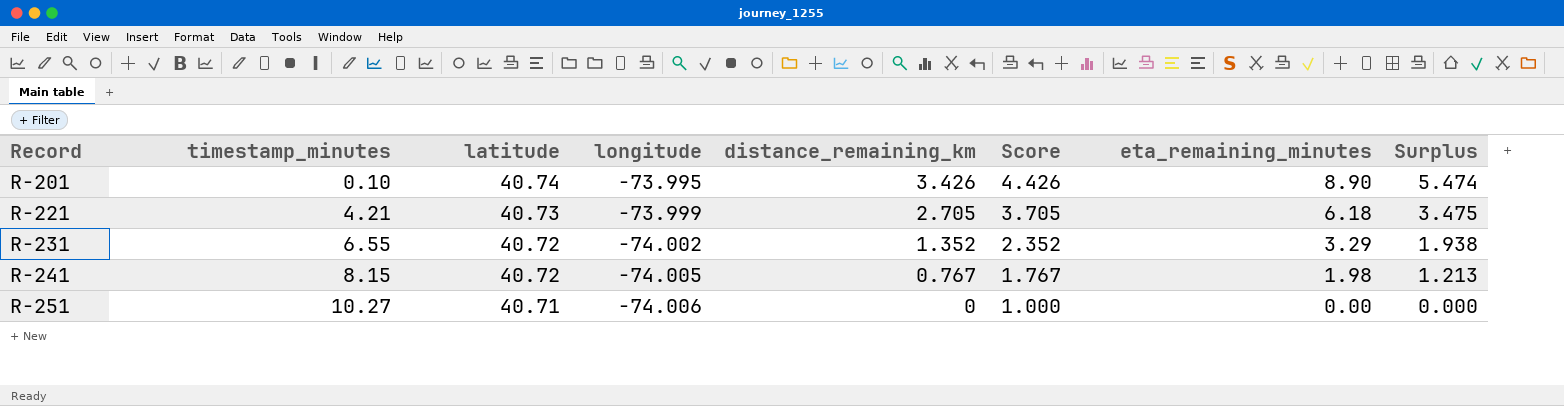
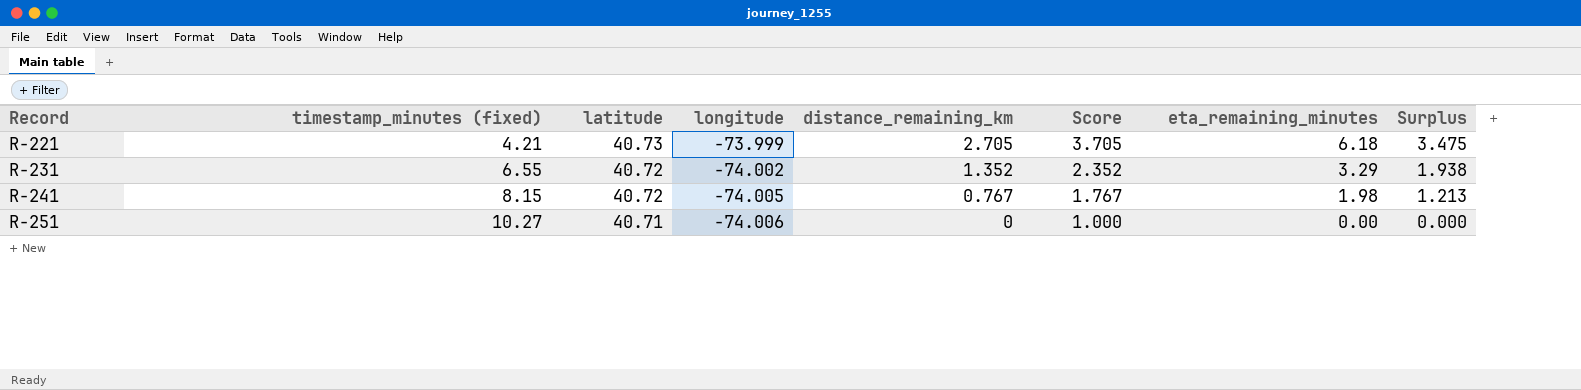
column name: timestamp_minutes -> timestamp_minutes (fixed)
row R-201: 0.10 | 40.74 | -73.995 | 3.426 | 4.426 | 8.90 | 5.474 -> none

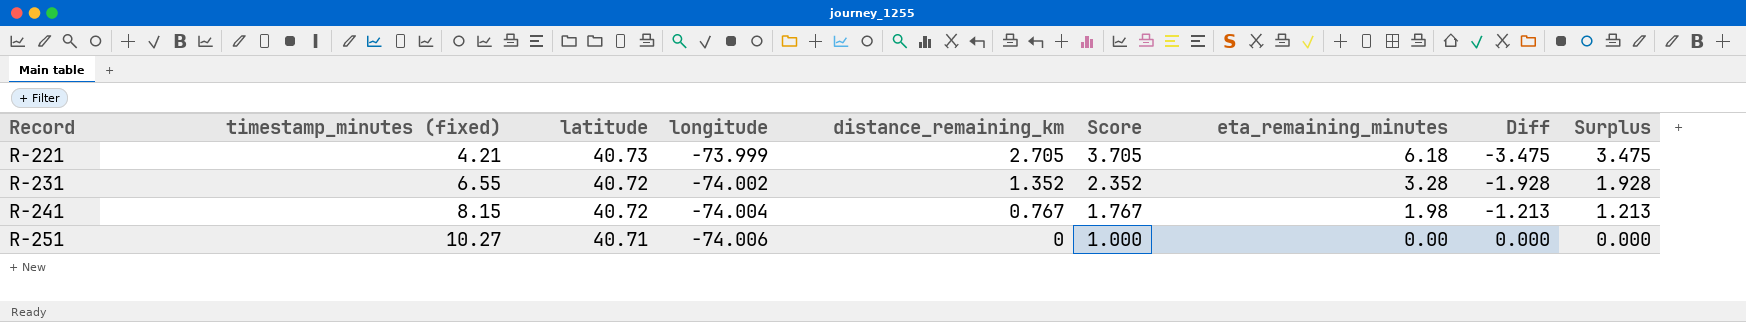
column Diff | formula: none -> [distance_remaining_km] - [eta_remaining_minutes]
R-231 | eta_remaining_minutes: 3.29 -> 3.28
R-231 | Surplus: 1.938 -> 1.928
R-241 | longitude: -74.005 -> -74.004

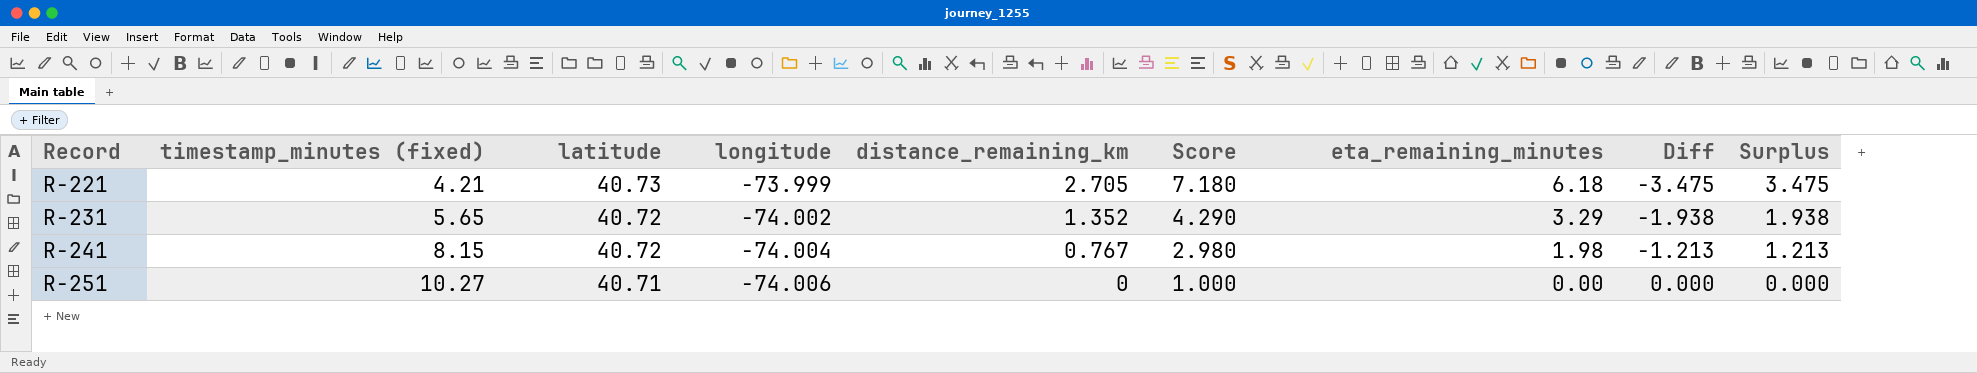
column Score | formula: [distance_remaining_km] + 1 -> [eta_remaining_minutes] + 1
R-231 | timestamp_minutes (fixed): 6.55 -> 5.65
R-231 | eta_remaining_minutes: 3.28 -> 3.29
R-231 | Diff: -1.928 -> -1.938
R-231 | Surplus: 1.928 -> 1.938

